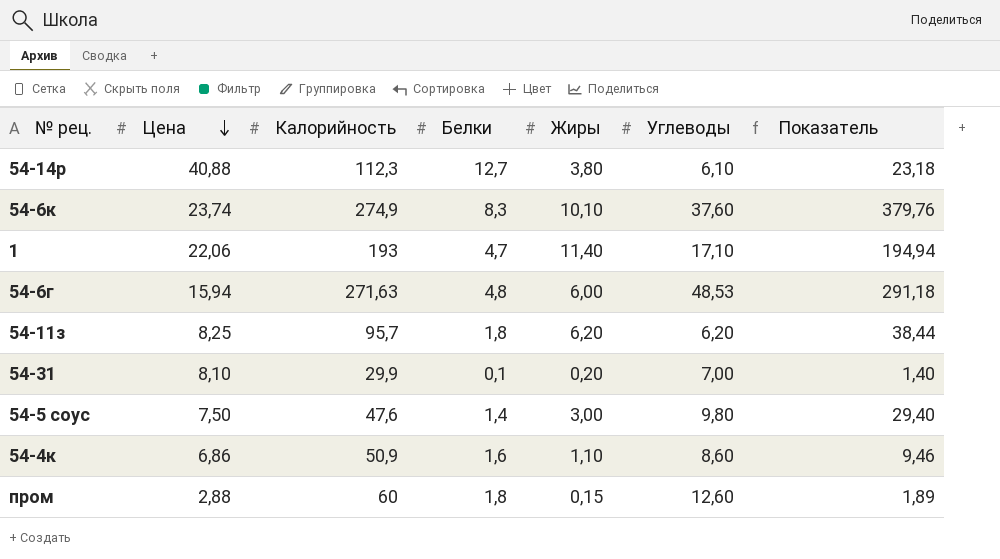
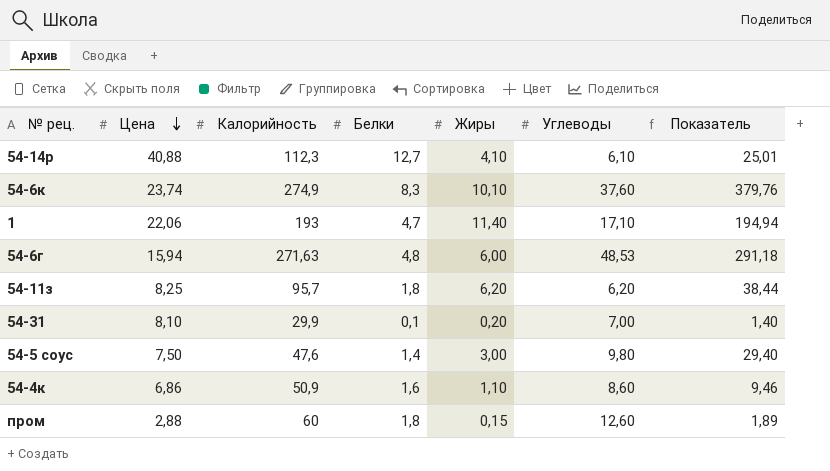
54-14р | Жиры: 3,80 -> 4,10
54-14р | Показатель: 23,18 -> 25,01

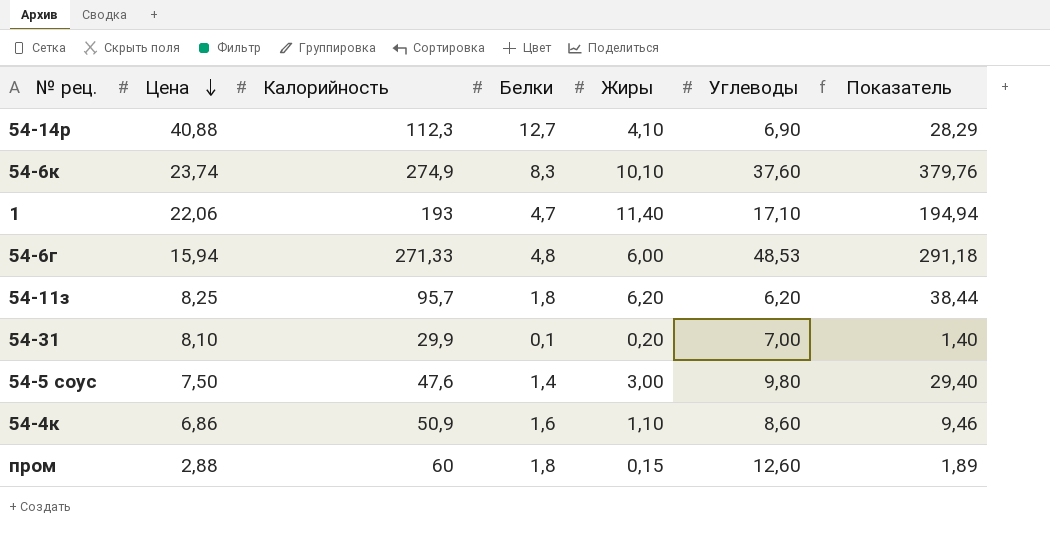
54-14р | Углеводы: 6,10 -> 6,90
54-14р | Показатель: 25,01 -> 28,29
54-6г | Калорийность: 271,63 -> 271,33

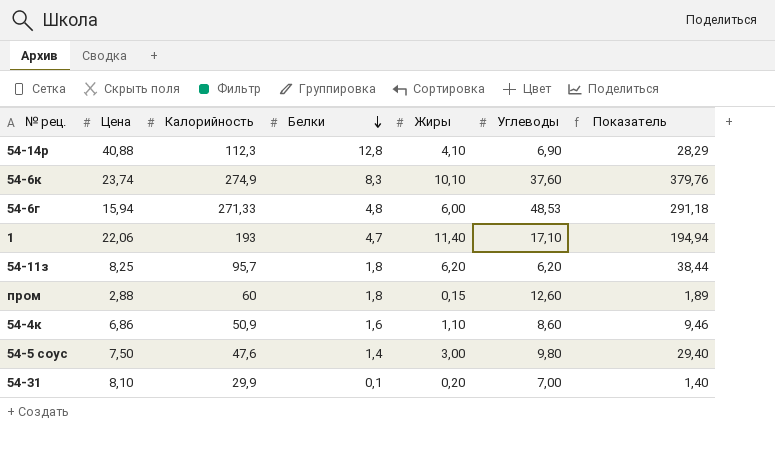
row order: Цена descending -> Белки descending
54-14р | Белки: 12,7 -> 12,8

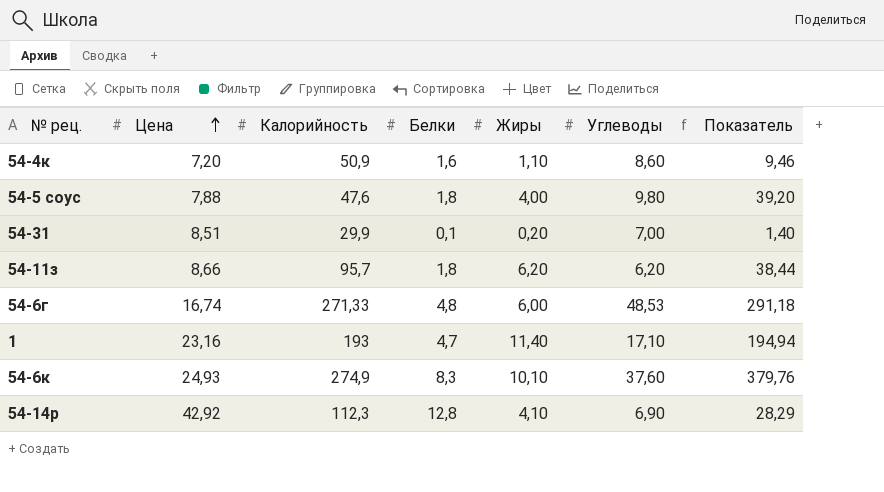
row order: Белки descending -> Цена ascending
row пром: 2,88 | 60 | 1,8 | 0,15 | 12,60 | 1,89 -> none
54-4к | Цена: 6,86 -> 7,20
54-5 соус | Цена: 7,50 -> 7,88
54-5 соус | Белки: 1,4 -> 1,8
54-5 соус | Жиры: 3,00 -> 4,00
54-5 соус | Показатель: 29,40 -> 39,20
54-31 | Цена: 8,10 -> 8,51
54-11з | Цена: 8,25 -> 8,66
54-6г | Цена: 15,94 -> 16,74
1 | Цена: 22,06 -> 23,16
54-6к | Цена: 23,74 -> 24,93
54-14р | Цена: 40,88 -> 42,92

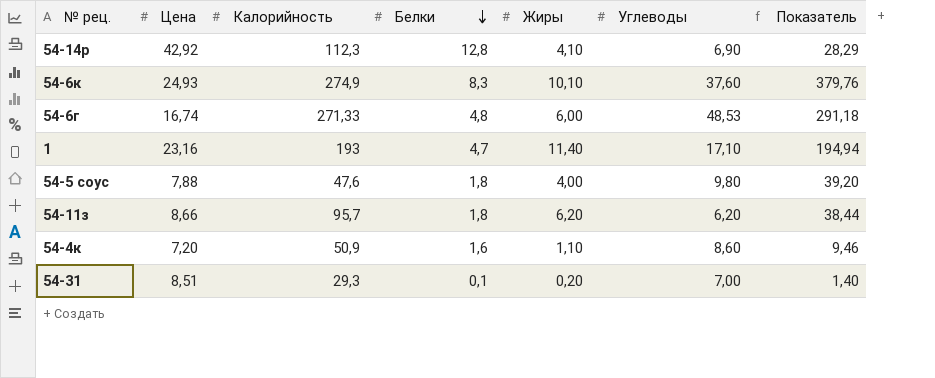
row order: Цена ascending -> Белки descending
54-31 | Калорийность: 29,9 -> 29,3

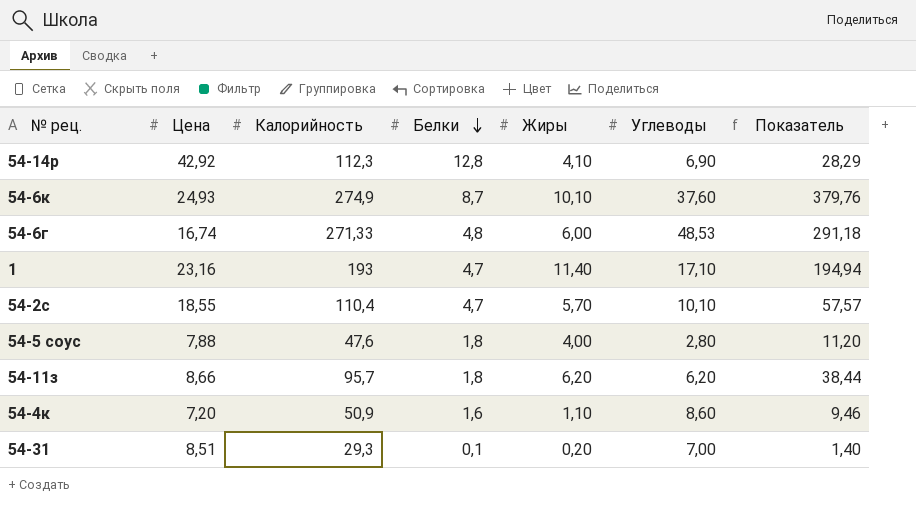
54-6к | Белки: 8,3 -> 8,7
row 54-2с: none -> 18,55 | 110,4 | 4,7 | 5,70 | 10,10 | 57,57
54-5 соус | Углеводы: 9,80 -> 2,80
54-5 соус | Показатель: 39,20 -> 11,20

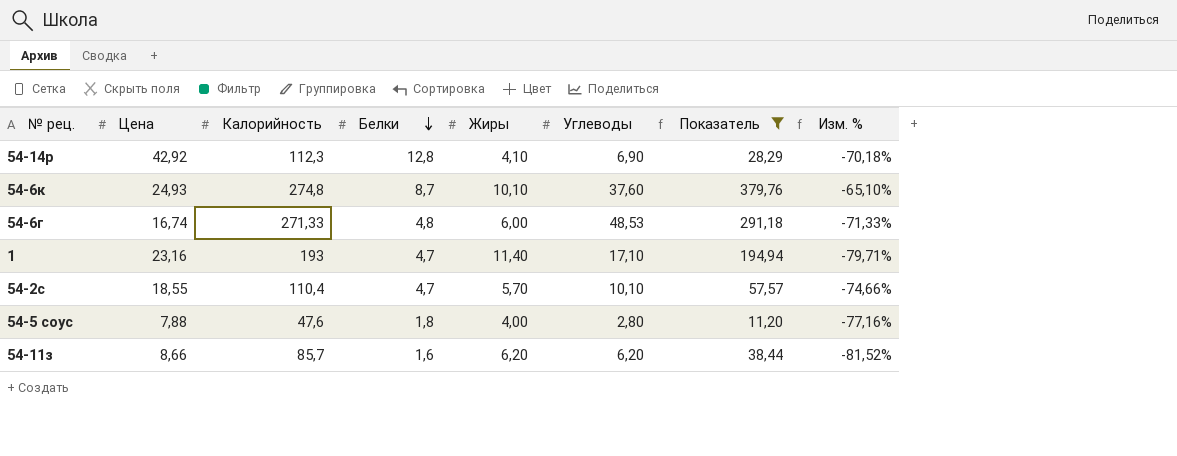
filter: none -> Показатель >= 11,20
column Изм. % | formula: none -> ([Белки] - [Цена]) / [Цена]
54-6к | Калорийность: 274,9 -> 274,8
54-11з | Калорийность: 95,7 -> 85,7
54-11з | Белки: 1,8 -> 1,6

